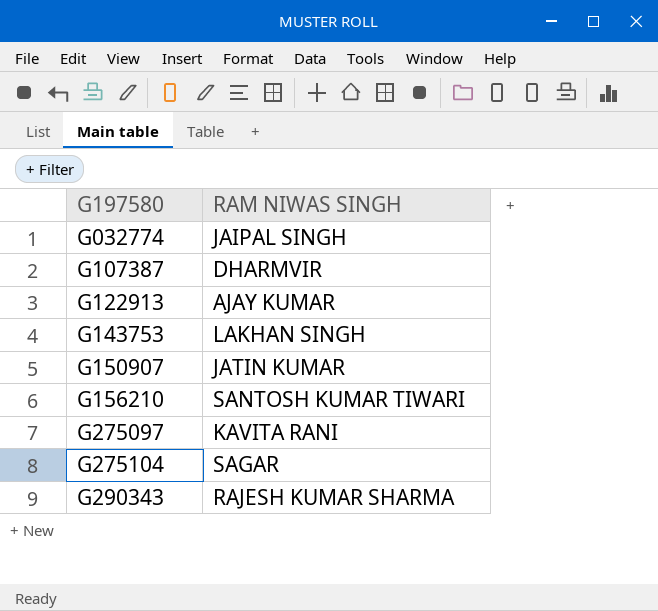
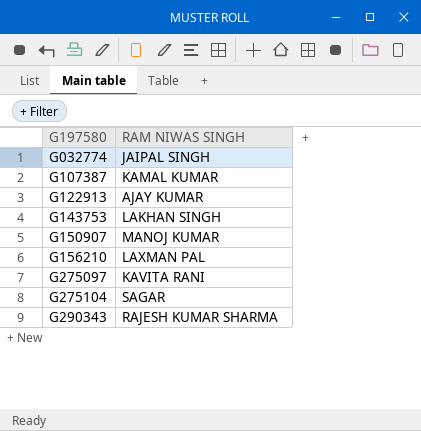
G107387 | RAM NIWAS SINGH: DHARMVIR -> KAMAL KUMAR
G150907 | RAM NIWAS SINGH: JATIN KUMAR -> MANOJ KUMAR
G156210 | RAM NIWAS SINGH: SANTOSH KUMAR TIWARI -> LAXMAN PAL

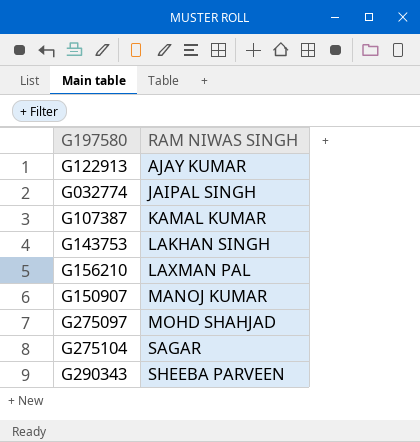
row order: G197580 ascending -> RAM NIWAS SINGH ascending
G275097 | RAM NIWAS SINGH: KAVITA RANI -> MOHD SHAHJAD
G290343 | RAM NIWAS SINGH: RAJESH KUMAR SHARMA -> SHEEBA PARVEEN

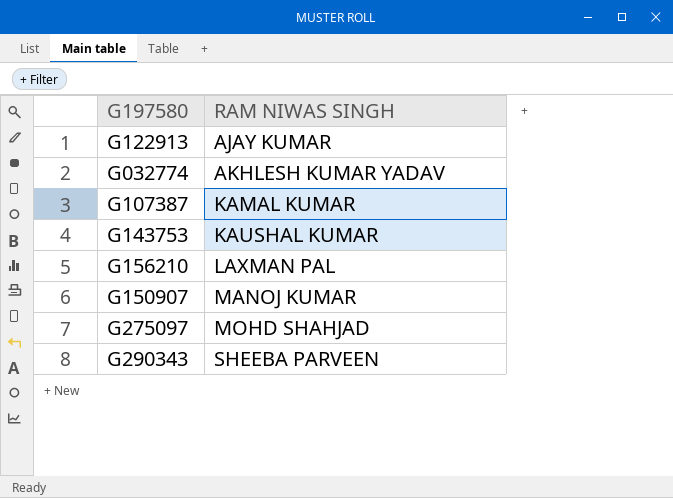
row G275104: SAGAR -> none
G032774 | RAM NIWAS SINGH: JAIPAL SINGH -> AKHLESH KUMAR YADAV
G143753 | RAM NIWAS SINGH: LAKHAN SINGH -> KAUSHAL KUMAR

